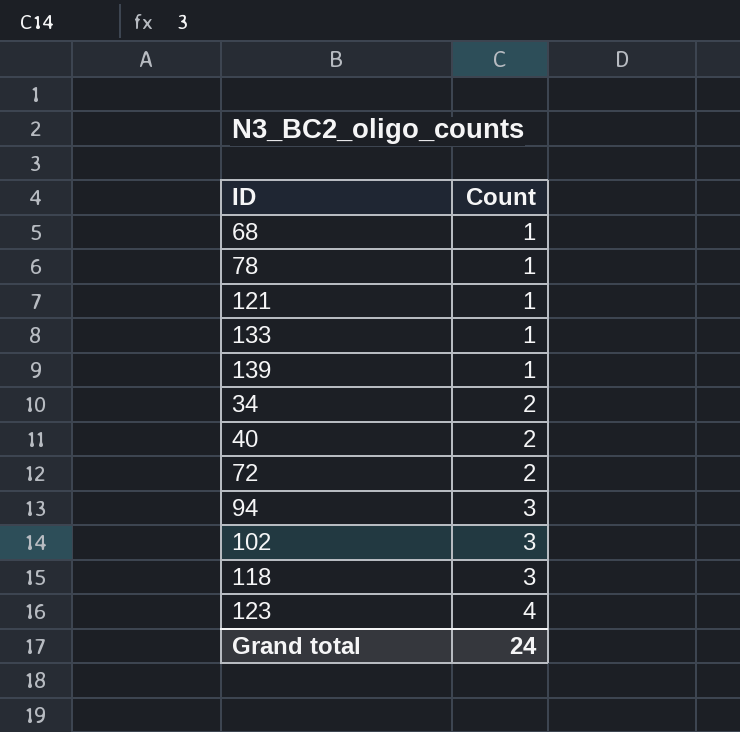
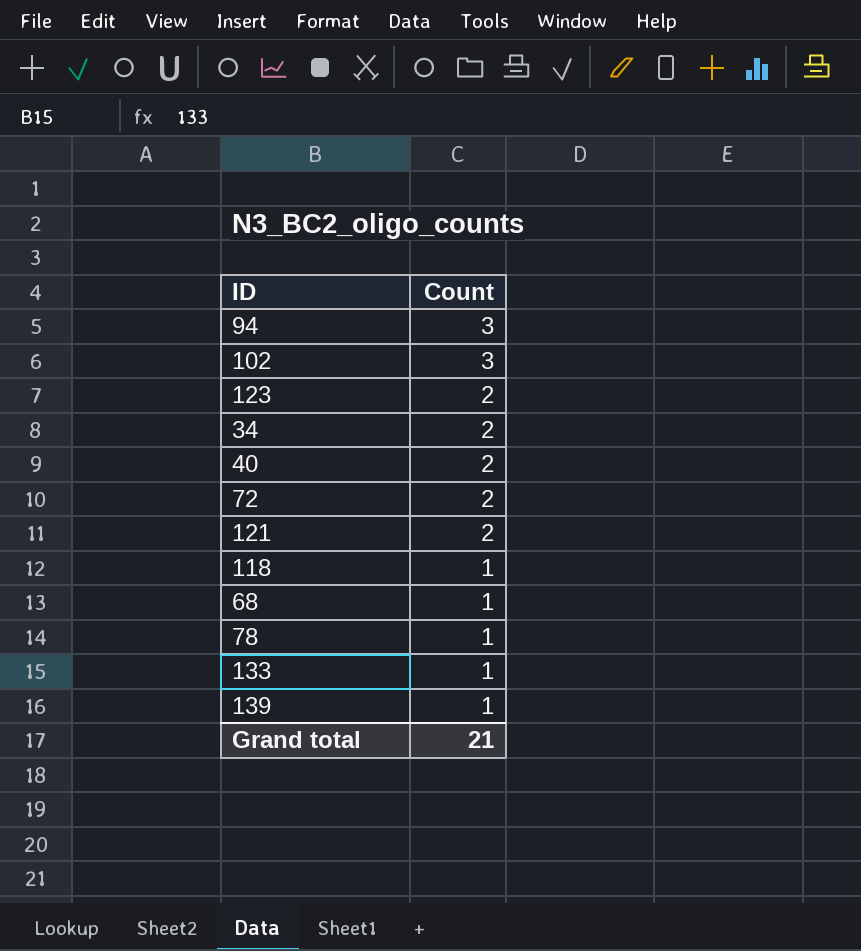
row order: Count ascending -> Count descending
123 | Count: 4 -> 2
121 | Count: 1 -> 2
118 | Count: 3 -> 1
Grand total | Count: 24 -> 21

